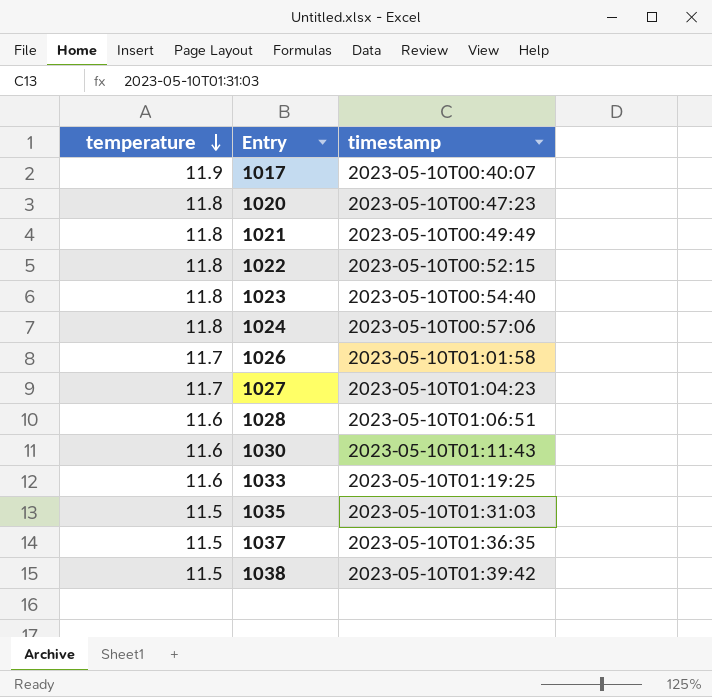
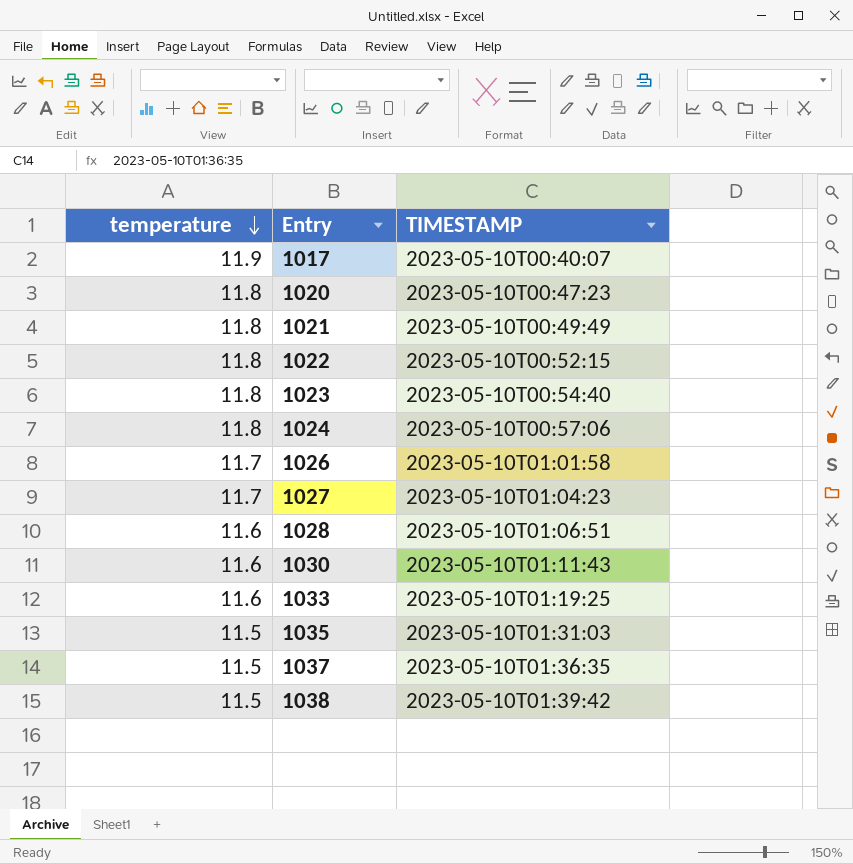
column name: timestamp -> TIMESTAMP

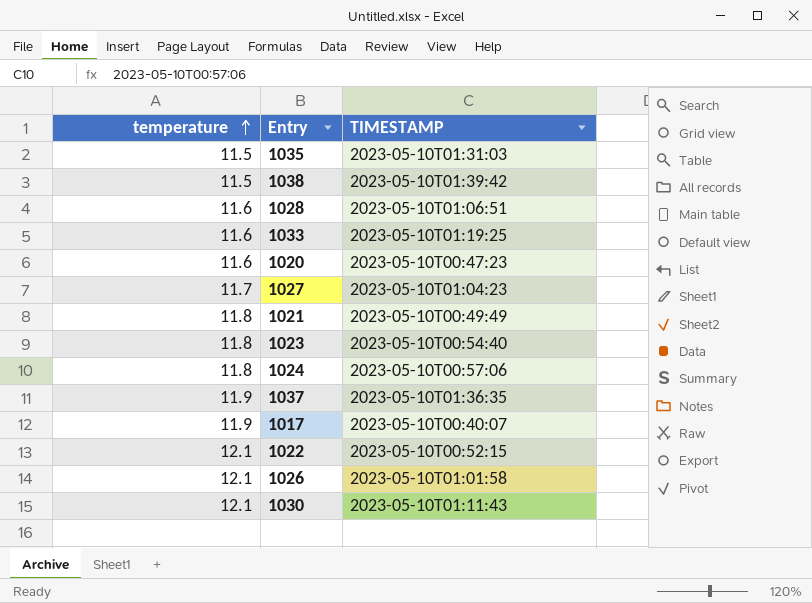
row order: temperature descending -> temperature ascending
1020 | temperature: 11.8 -> 11.6
1037 | temperature: 11.5 -> 11.9
1022 | temperature: 11.8 -> 12.1
1026 | temperature: 11.7 -> 12.1
1030 | temperature: 11.6 -> 12.1

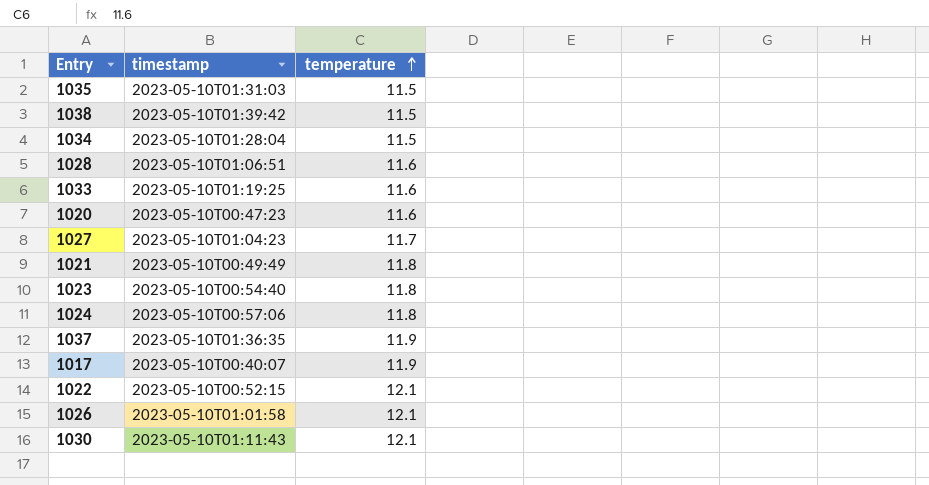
column name: TIMESTAMP -> timestamp
column temperature | position: 1 -> 3
row 1034: none -> 2023-05-10T01:28:04 | 11.5

